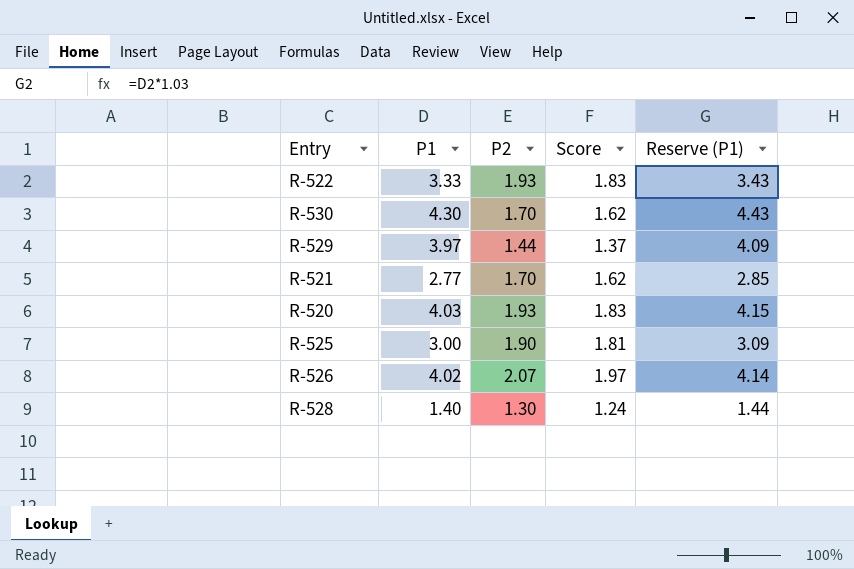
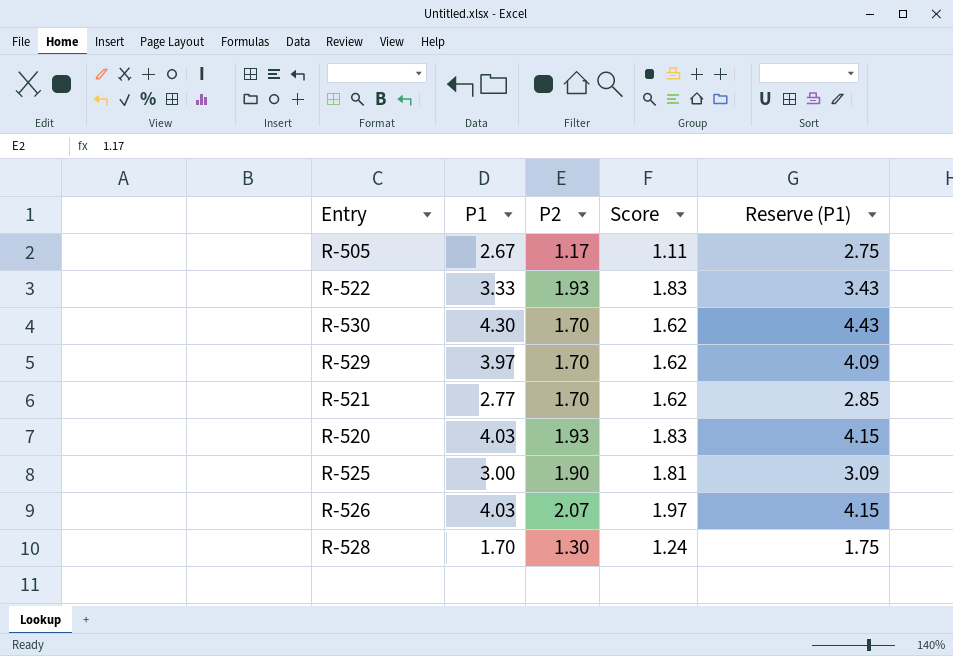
row R-505: none -> 2.67 | 1.17 | 1.11 | 2.75
R-529 | P2: 1.44 -> 1.70
R-529 | Score: 1.37 -> 1.62
R-526 | P1: 4.02 -> 4.03
R-526 | Reserve (P1): 4.14 -> 4.15
R-528 | P1: 1.40 -> 1.70
R-528 | Reserve (P1): 1.44 -> 1.75

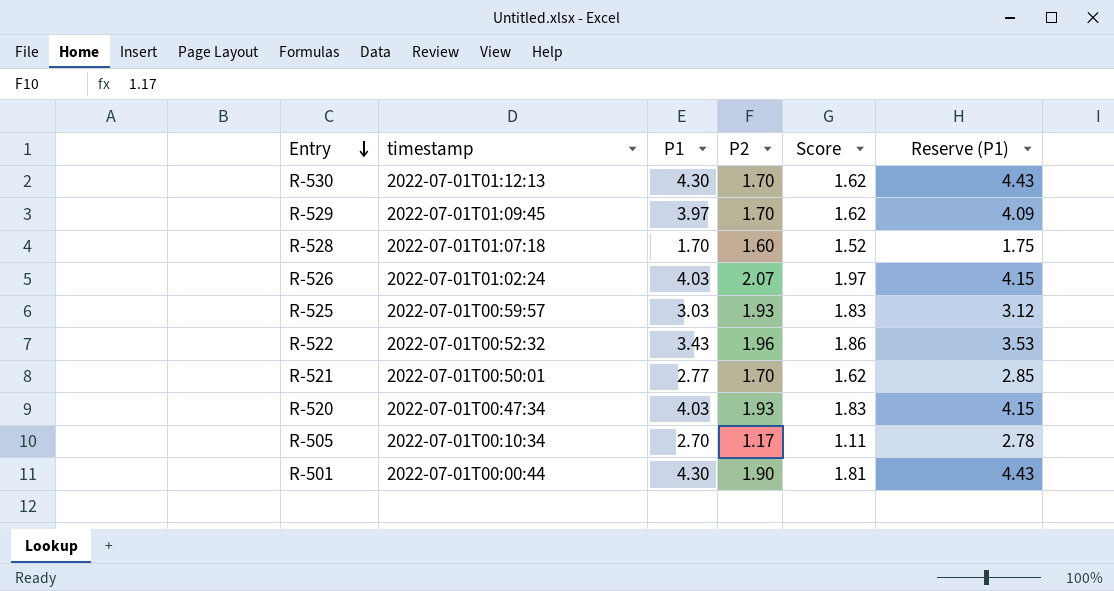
row order: none -> Entry descending
column timestamp | position: none -> 2
R-528 | P2: 1.30 -> 1.60
R-528 | Score: 1.24 -> 1.52
R-525 | P1: 3.00 -> 3.03
R-525 | P2: 1.90 -> 1.93
R-525 | Score: 1.81 -> 1.83
R-525 | Reserve (P1): 3.09 -> 3.12
R-522 | P1: 3.33 -> 3.43
R-522 | P2: 1.93 -> 1.96
R-522 | Score: 1.83 -> 1.86
R-522 | Reserve (P1): 3.43 -> 3.53
R-505 | P1: 2.67 -> 2.70
R-505 | Reserve (P1): 2.75 -> 2.78
row R-501: none -> 2022-07-01T00:00:44 | 4.30 | 1.90 | 1.81 | 4.43

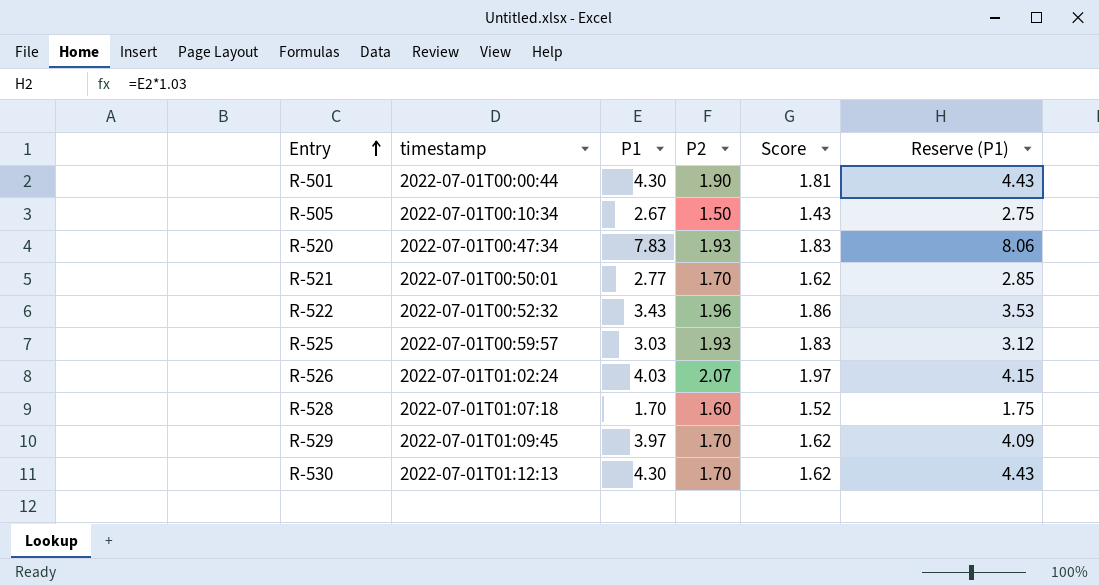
row order: Entry descending -> Entry ascending
R-505 | P1: 2.70 -> 2.67
R-505 | P2: 1.17 -> 1.50
R-505 | Score: 1.11 -> 1.43
R-505 | Reserve (P1): 2.78 -> 2.75
R-520 | P1: 4.03 -> 7.83
R-520 | Reserve (P1): 4.15 -> 8.06

